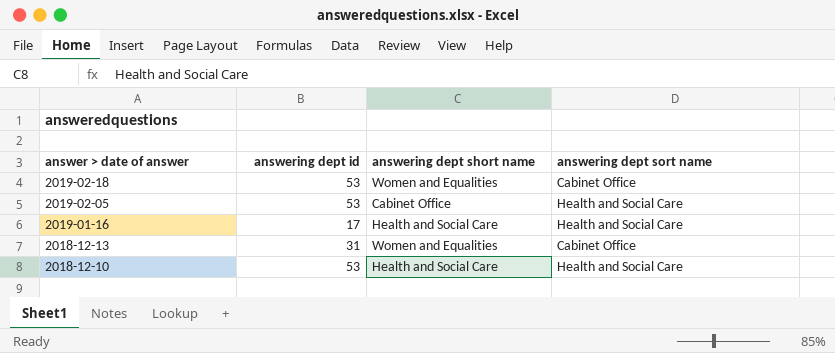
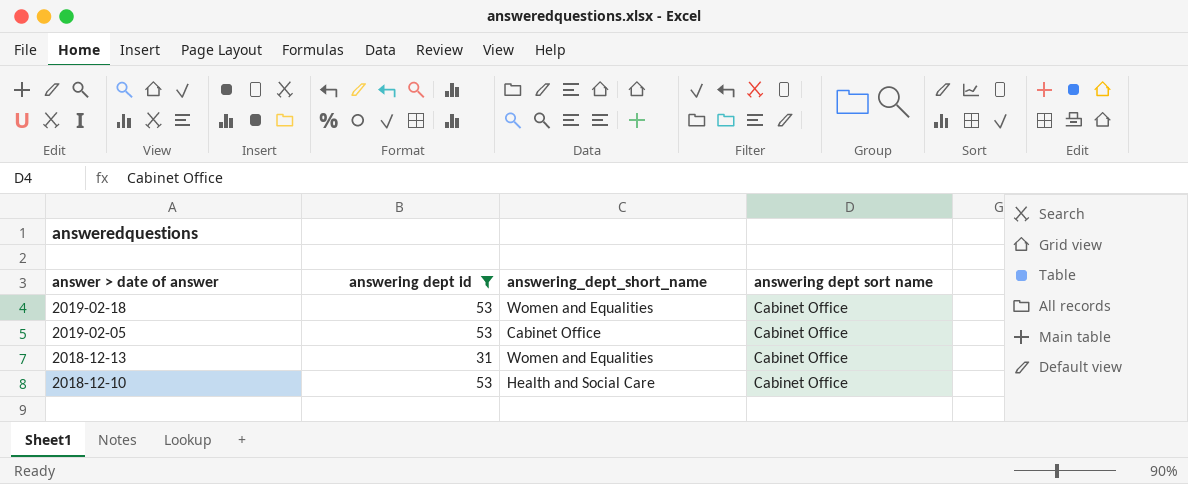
filter: none -> answering dept id != 17
column name: answering dept short name -> answering_dept_short_name
2019-02-05 | answering dept sort name: Health and Social Care -> Cabinet Office
2018-12-10 | answering dept sort name: Health and Social Care -> Cabinet Office

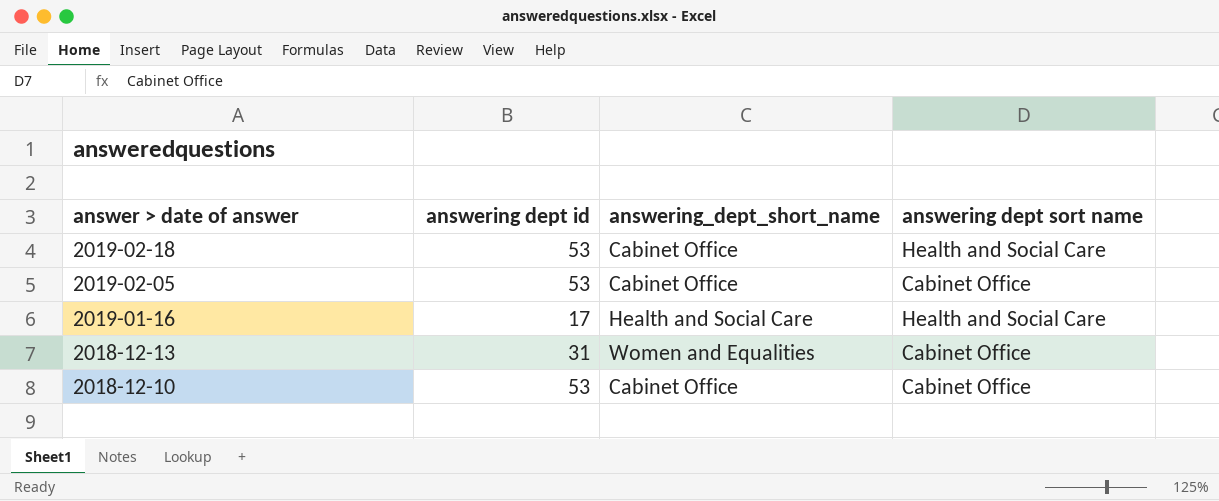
filter: answering dept id != 17 -> none
2019-02-18 | answering_dept_short_name: Women and Equalities -> Cabinet Office
2019-02-18 | answering dept sort name: Cabinet Office -> Health and Social Care
2018-12-10 | answering_dept_short_name: Health and Social Care -> Cabinet Office

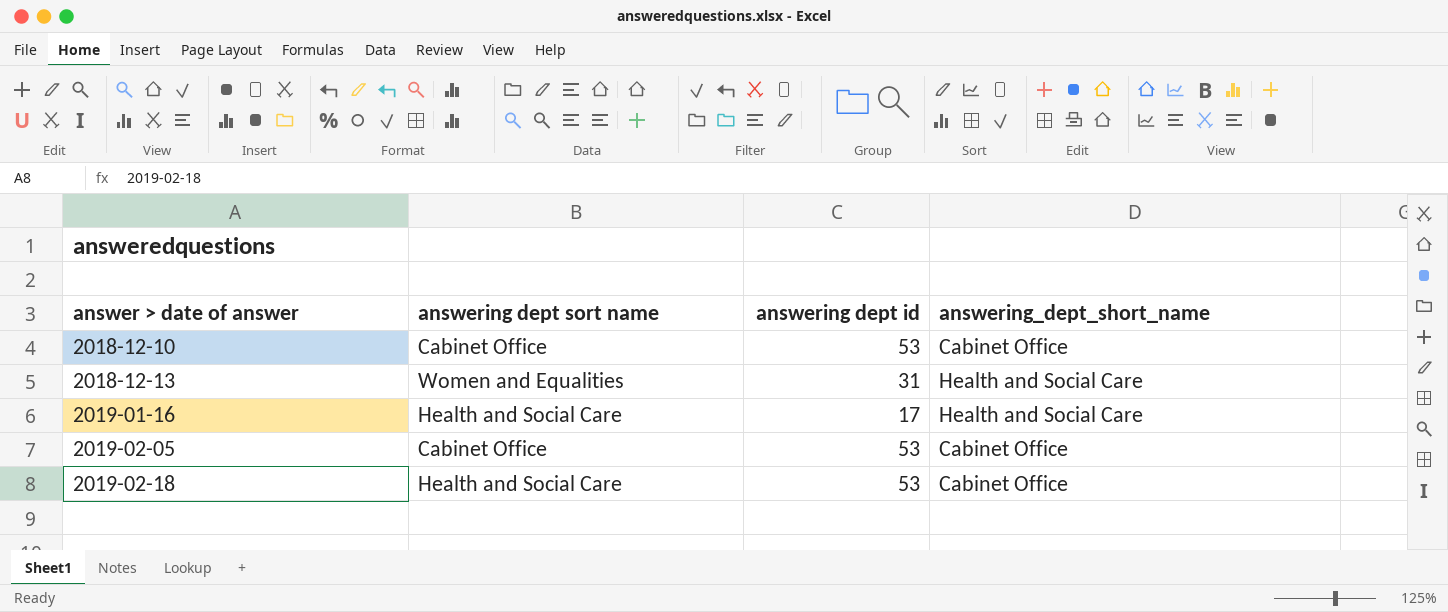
row order: answer > date of answer descending -> answer > date of answer ascending
column answering dept sort name | position: 4 -> 2
2018-12-13 | answering dept sort name: Cabinet Office -> Women and Equalities
2018-12-13 | answering_dept_short_name: Women and Equalities -> Health and Social Care

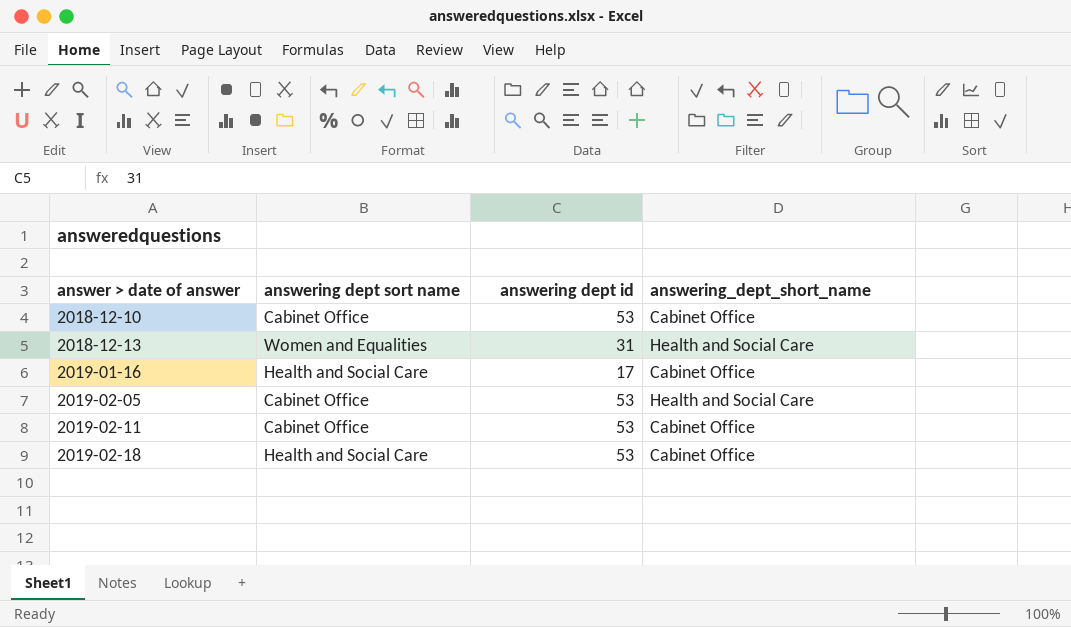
2019-01-16 | answering_dept_short_name: Health and Social Care -> Cabinet Office
2019-02-05 | answering_dept_short_name: Cabinet Office -> Health and Social Care
row 2019-02-11: none -> Cabinet Office | 53 | Cabinet Office

